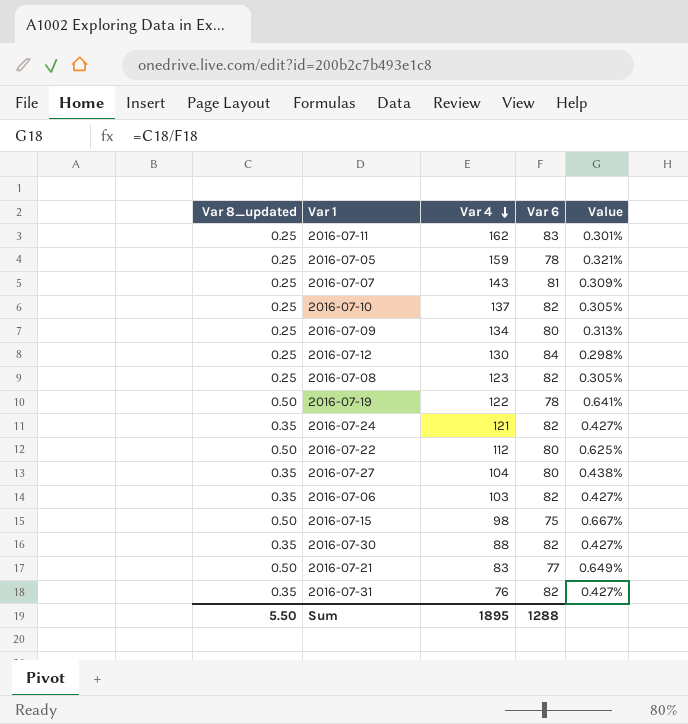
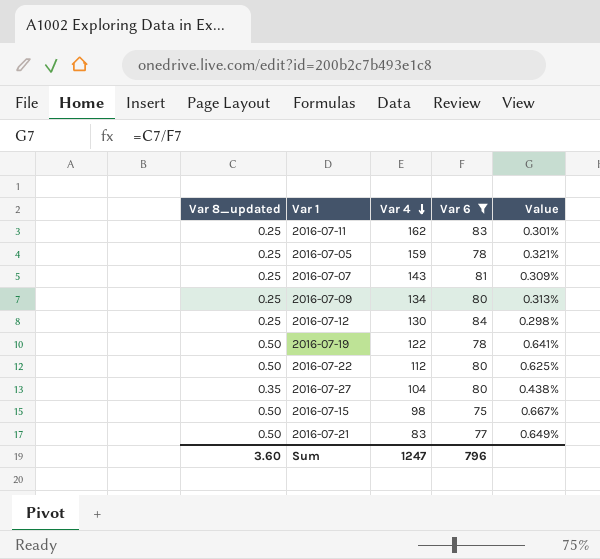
filter: none -> Var 6 != 82
Sum | Var 8_updated: 5.50 -> 3.60
Sum | Var 4: 1895 -> 1247
Sum | Var 6: 1288 -> 796

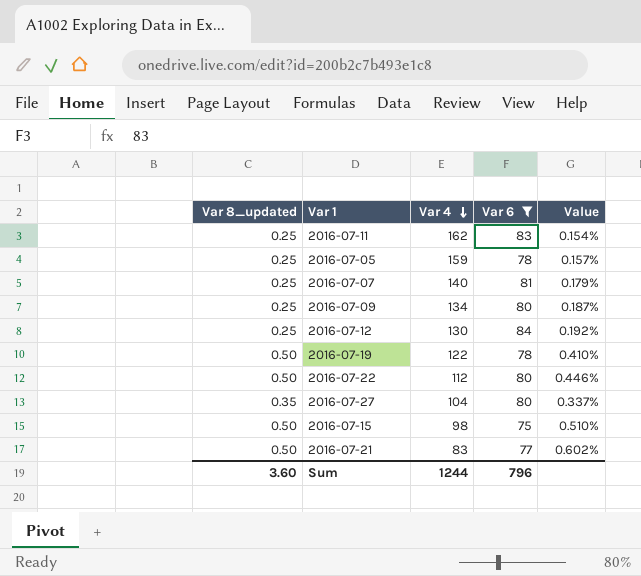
column Value | formula: [Var 8_updated] / [Var 6] -> [Var 8_updated] / [Var 4]
2016-07-07 | Var 4: 143 -> 140
Sum | Var 4: 1247 -> 1244

